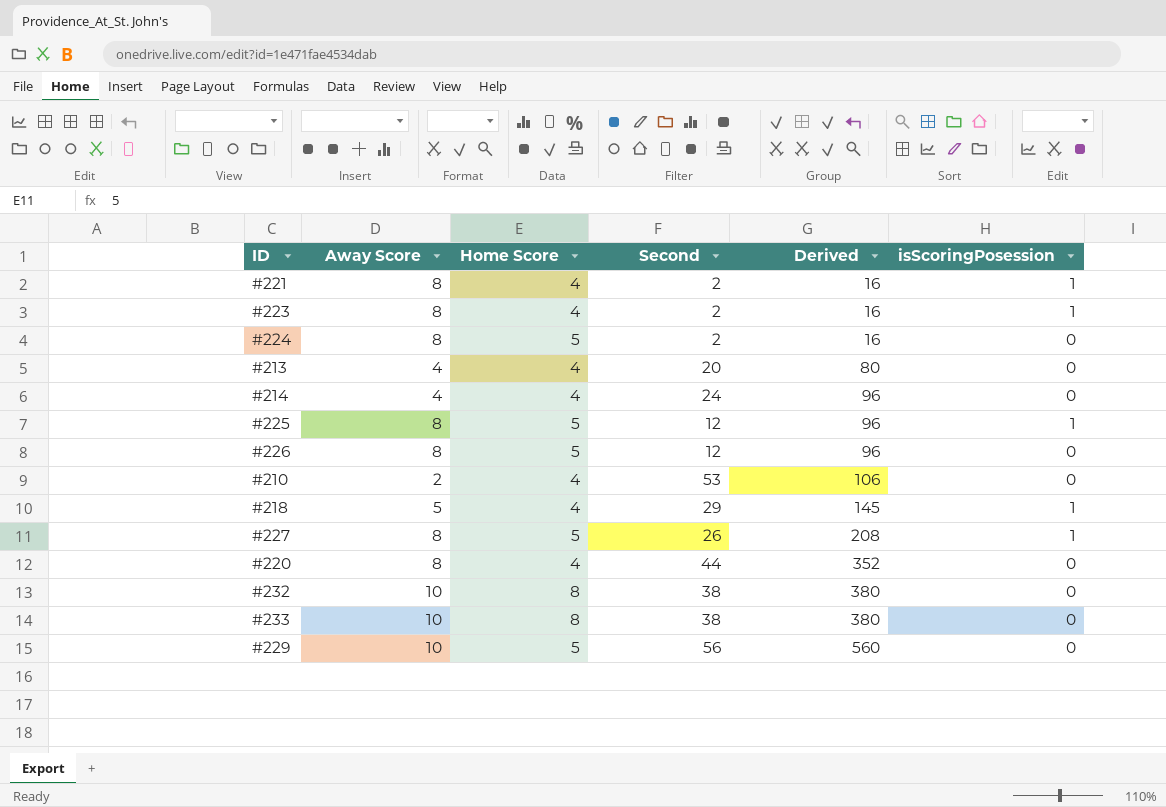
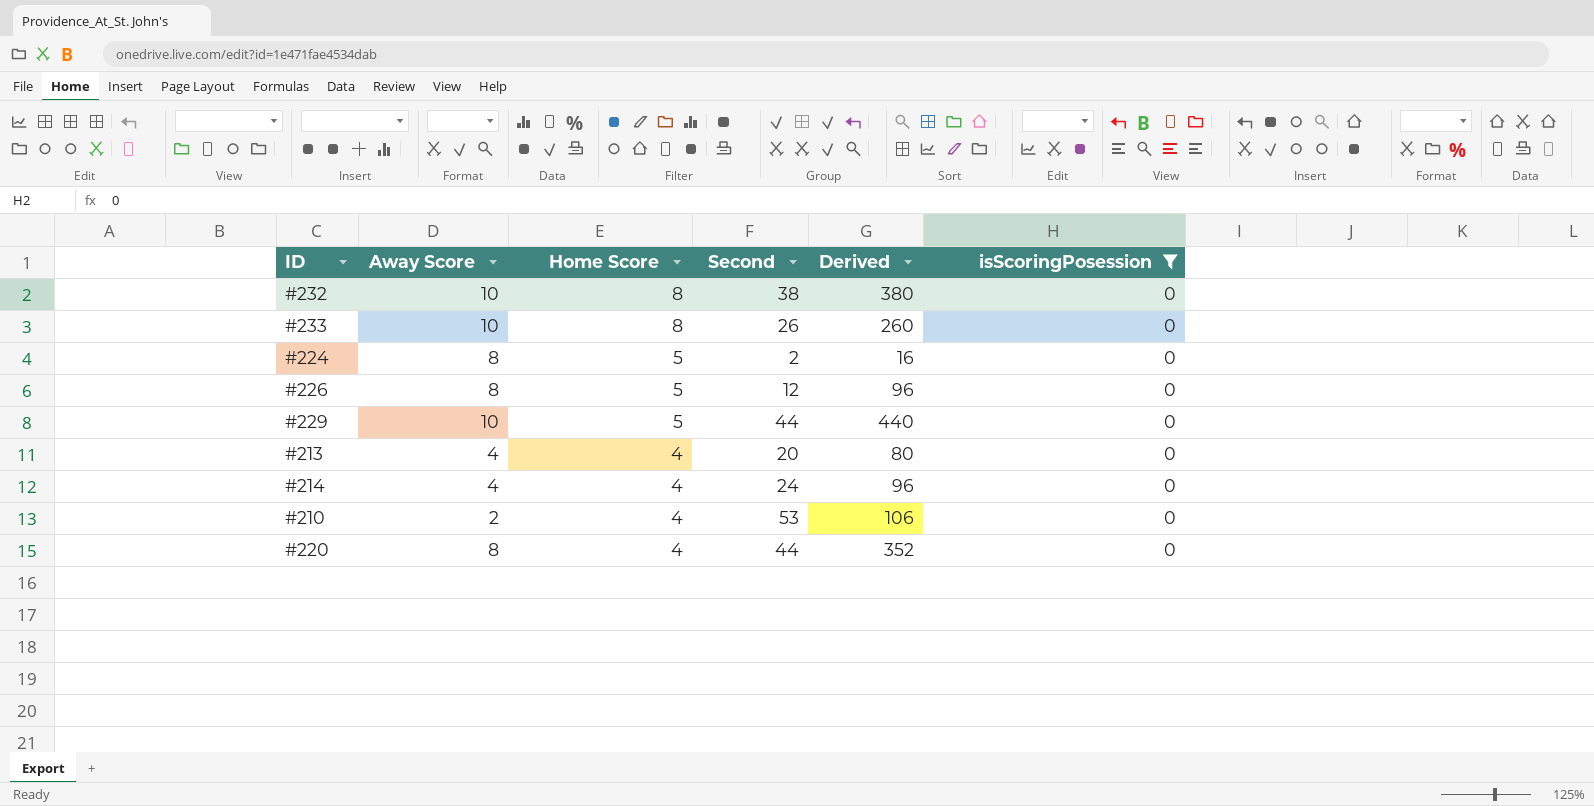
filter: none -> isScoringPosession = 0
row order: Derived ascending -> Home Score descending
#233 | Second: 38 -> 26
#233 | Derived: 380 -> 260
#229 | Second: 56 -> 44
#229 | Derived: 560 -> 440

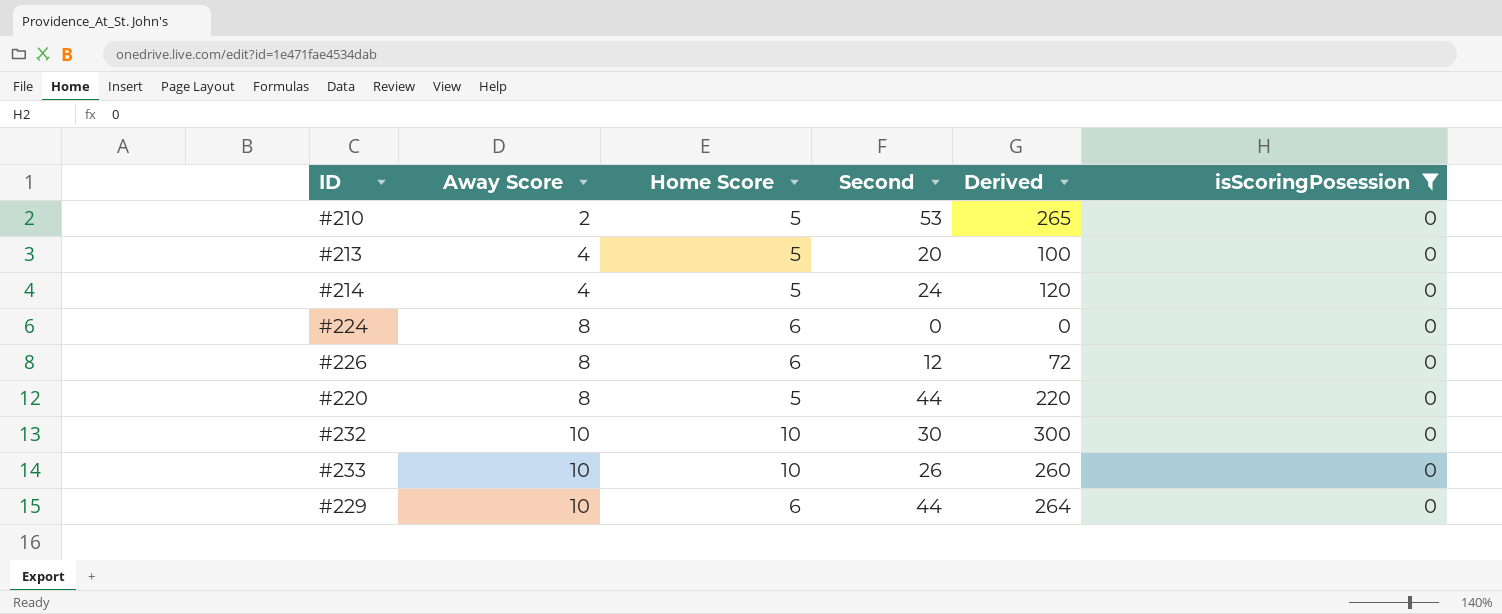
row order: Home Score descending -> Away Score ascending
column Derived | formula: [Away Score] * [Second] -> [Home Score] * [Second]
#210 | Home Score: 4 -> 5
#213 | Home Score: 4 -> 5
#214 | Home Score: 4 -> 5
#224 | Home Score: 5 -> 6
#224 | Second: 2 -> 0
#226 | Home Score: 5 -> 6
#220 | Home Score: 4 -> 5
#232 | Home Score: 8 -> 10
#232 | Second: 38 -> 30
#233 | Home Score: 8 -> 10
#229 | Home Score: 5 -> 6

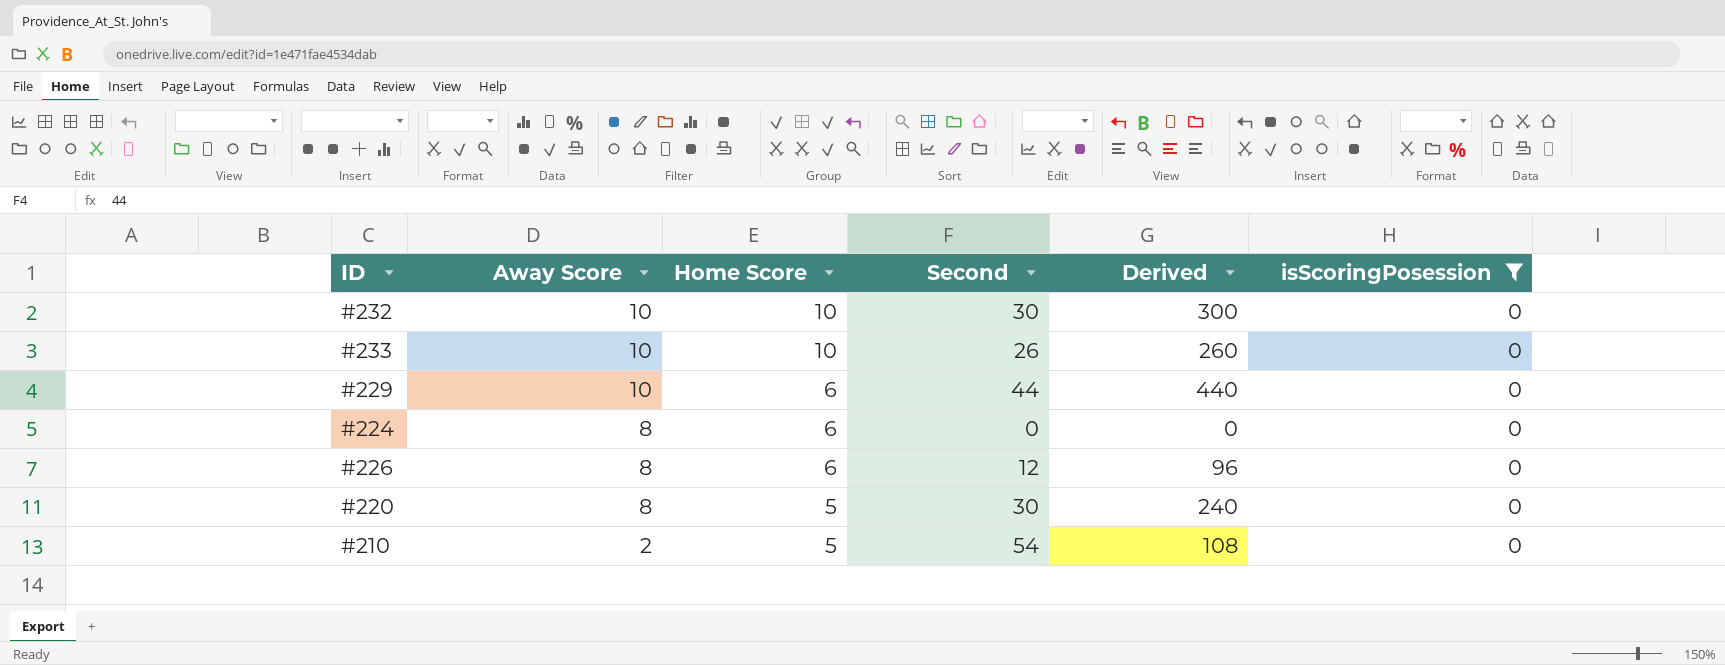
row order: Away Score ascending -> Away Score descending
column Derived | formula: [Home Score] * [Second] -> [Away Score] * [Second]
row #213: 4 | 5 | 20 | 100 | 0 -> none
row #214: 4 | 5 | 24 | 120 | 0 -> none
#220 | Second: 44 -> 30
#210 | Second: 53 -> 54

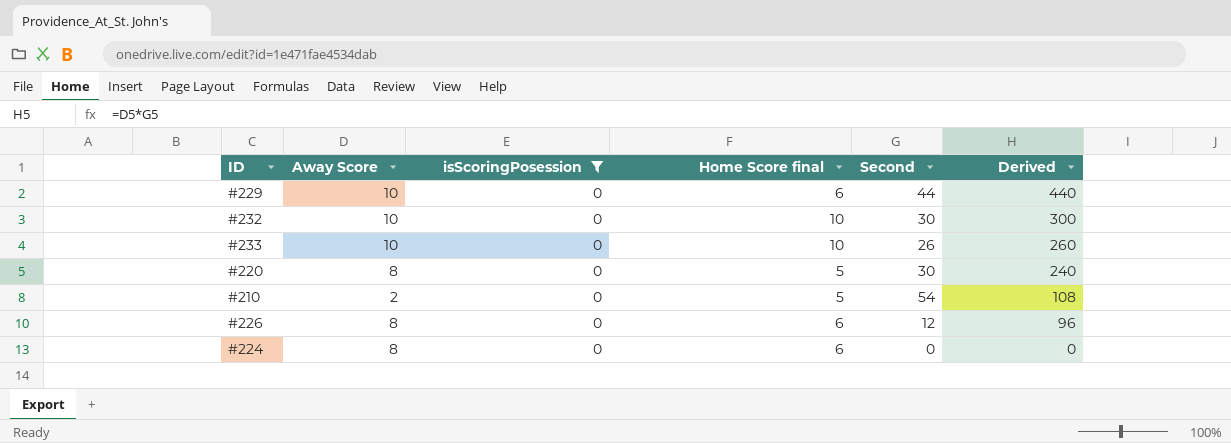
row order: Away Score descending -> Derived descending
column isScoringPosession | position: 6 -> 3
column name: Home Score -> Home Score final

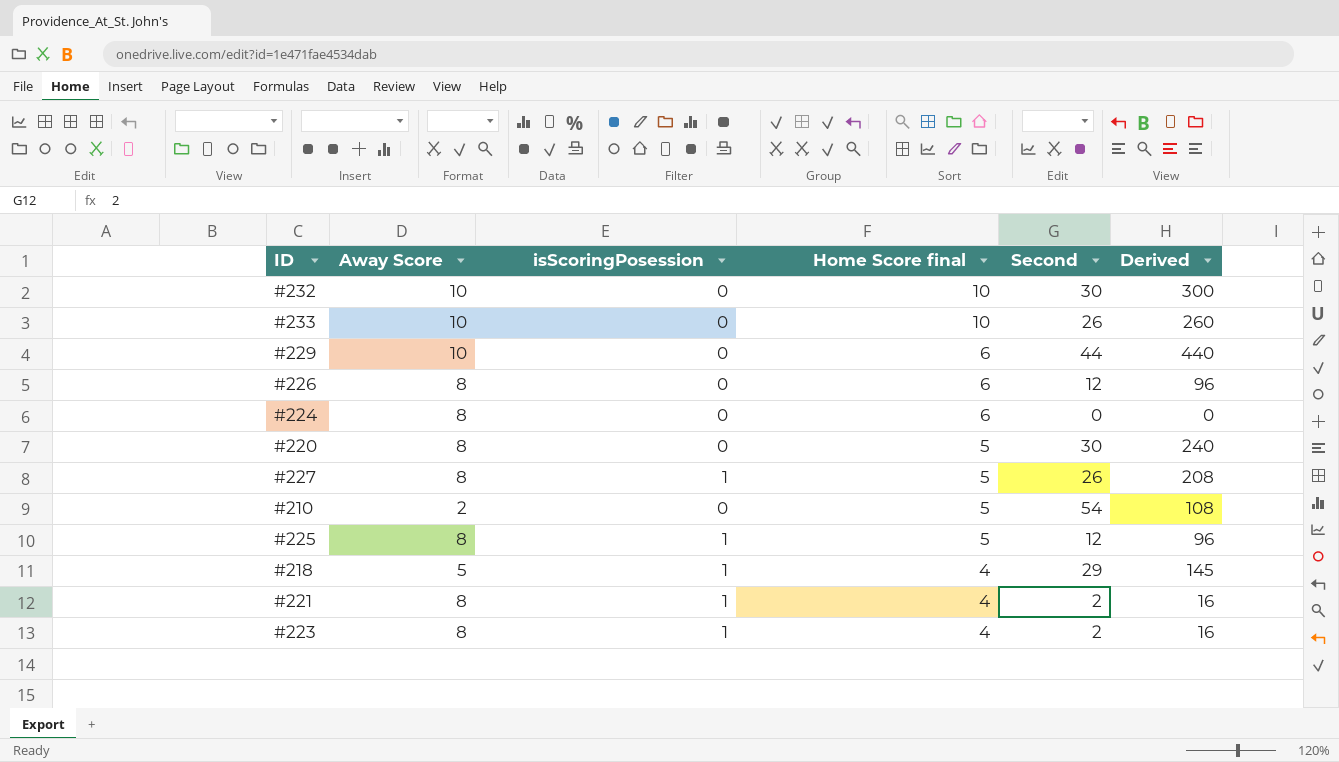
filter: isScoringPosession = 0 -> none
row order: Derived descending -> Home Score final descending

